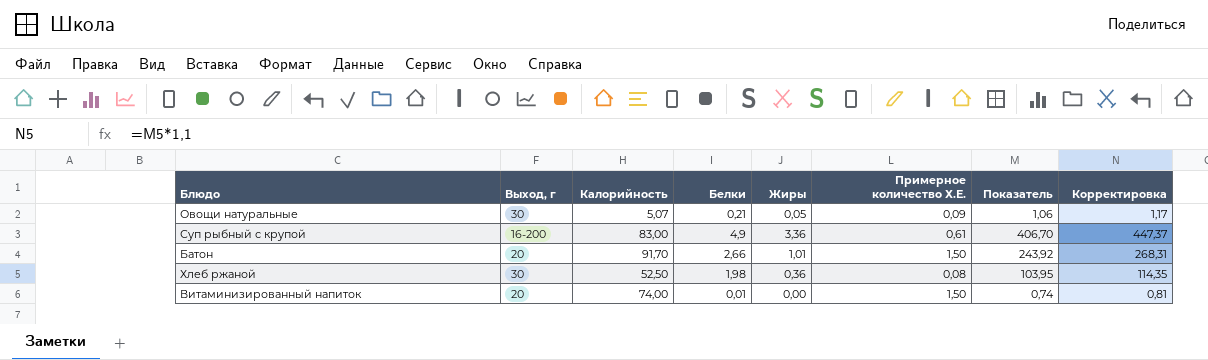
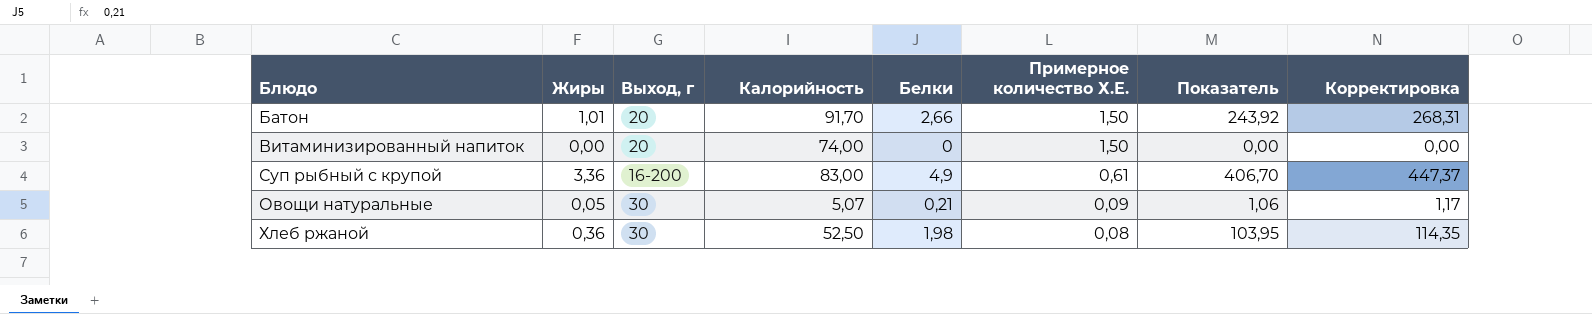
row order: none -> Примерное количество Х.Е. descending
column Жиры | position: 5 -> 2
Витаминизированный напиток | Белки: 0,01 -> 0
Витаминизированный напиток | Показатель: 0,74 -> 0,00
Витаминизированный напиток | Корректировка: 0,81 -> 0,00

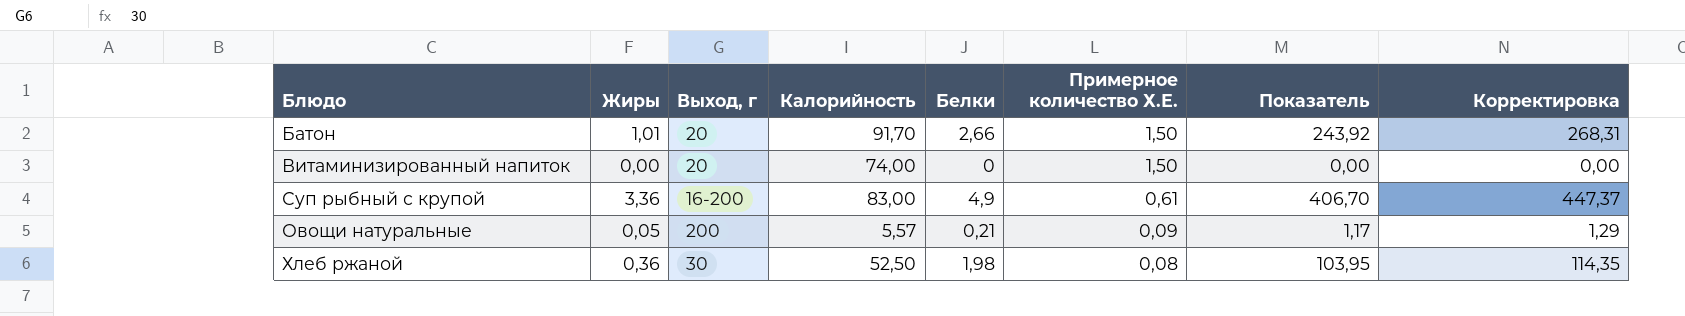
Овощи натуральные | Выход, г: 30 -> 200
Овощи натуральные | Калорийность: 5,07 -> 5,57
Овощи натуральные | Показатель: 1,06 -> 1,17
Овощи натуральные | Корректировка: 1,17 -> 1,29

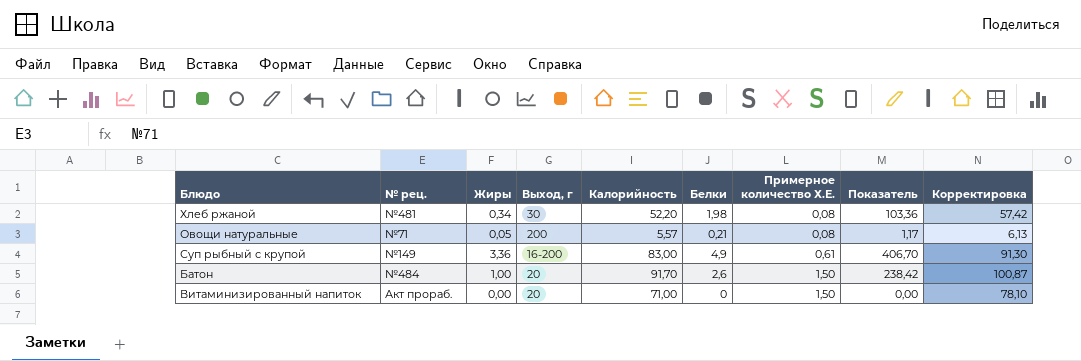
row order: Примерное количество Х.Е. descending -> Примерное количество Х.Е. ascending
column № рец. | position: none -> 2
column Корректировка | formula: [Показатель] * 1,1 -> [Калорийность] * 1,1
Хлеб ржаной | Жиры: 0,36 -> 0,34
Хлеб ржаной | Калорийность: 52,50 -> 52,20
Хлеб ржаной | Показатель: 103,95 -> 103,36
Овощи натуральные | Примерное количество Х.Е.: 0,09 -> 0,08
Батон | Жиры: 1,01 -> 1,00
Батон | Белки: 2,66 -> 2,6
Батон | Показатель: 243,92 -> 238,42
Витаминизированный напиток | Калорийность: 74,00 -> 71,00

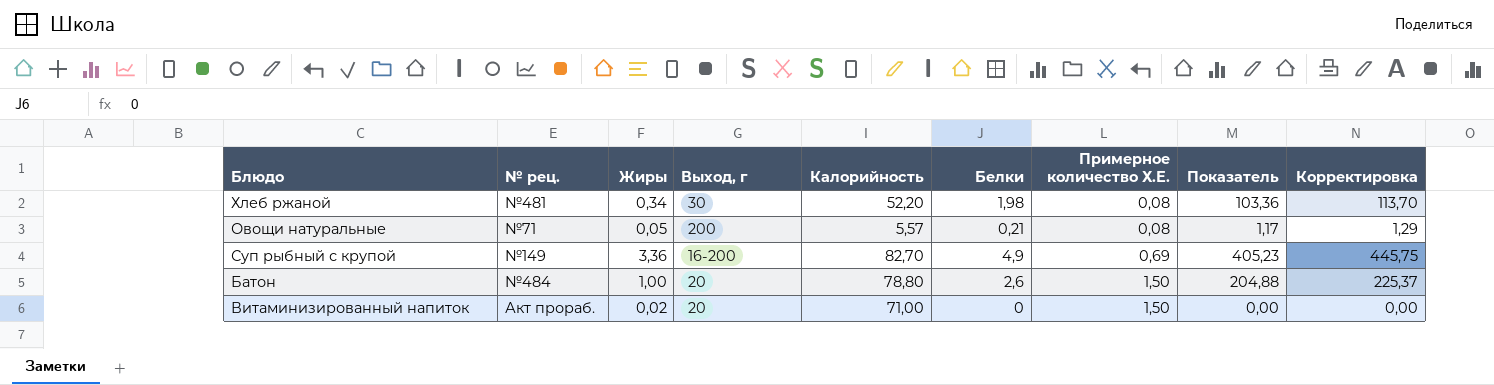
column Корректировка | formula: [Калорийность] * 1,1 -> [Показатель] * 1,1
Суп рыбный с крупой | Калорийность: 83,00 -> 82,70
Суп рыбный с крупой | Примерное количество Х.Е.: 0,61 -> 0,69
Суп рыбный с крупой | Показатель: 406,70 -> 405,23
Батон | Калорийность: 91,70 -> 78,80
Батон | Показатель: 238,42 -> 204,88
Витаминизированный напиток | Жиры: 0,00 -> 0,02

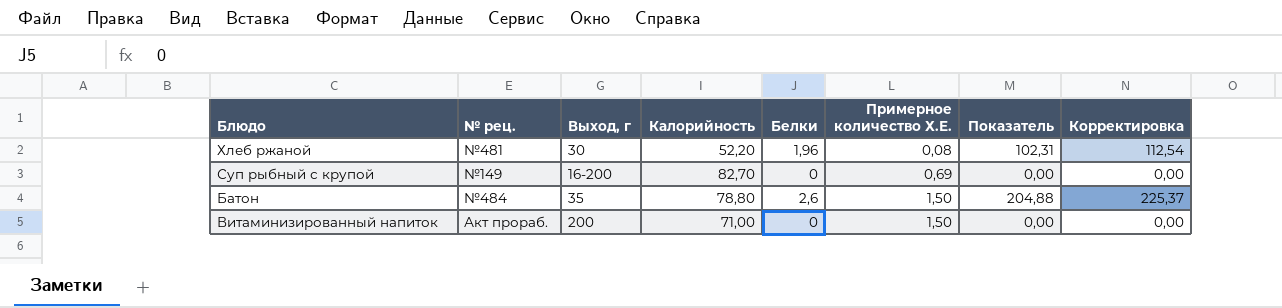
column Жиры | position: 3 -> none
row Овощи натуральные: №71 | 0,05 | 200 | 5,57 | 0,21 | 0,08 | 1,17 | 1,29 -> none
Хлеб ржаной | Белки: 1,98 -> 1,96
Хлеб ржаной | Показатель: 103,36 -> 102,31
Хлеб ржаной | Корректировка: 113,70 -> 112,54
Суп рыбный с крупой | Белки: 4,9 -> 0
Суп рыбный с крупой | Показатель: 405,23 -> 0,00
Суп рыбный с крупой | Корректировка: 445,75 -> 0,00
Батон | Выход, г: 20 -> 35
Витаминизированный напиток | Выход, г: 20 -> 200

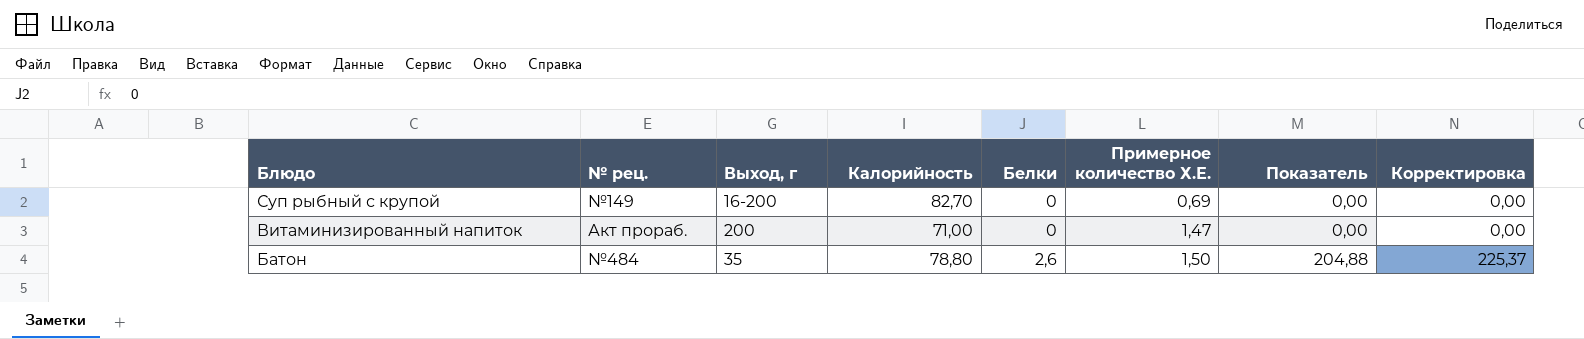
row order: Примерное количество Х.Е. ascending -> Блюдо descending
row Хлеб ржаной: №481 | 30 | 52,20 | 1,96 | 0,08 | 102,31 | 112,54 -> none
Витаминизированный напиток | Примерное количество Х.Е.: 1,50 -> 1,47

